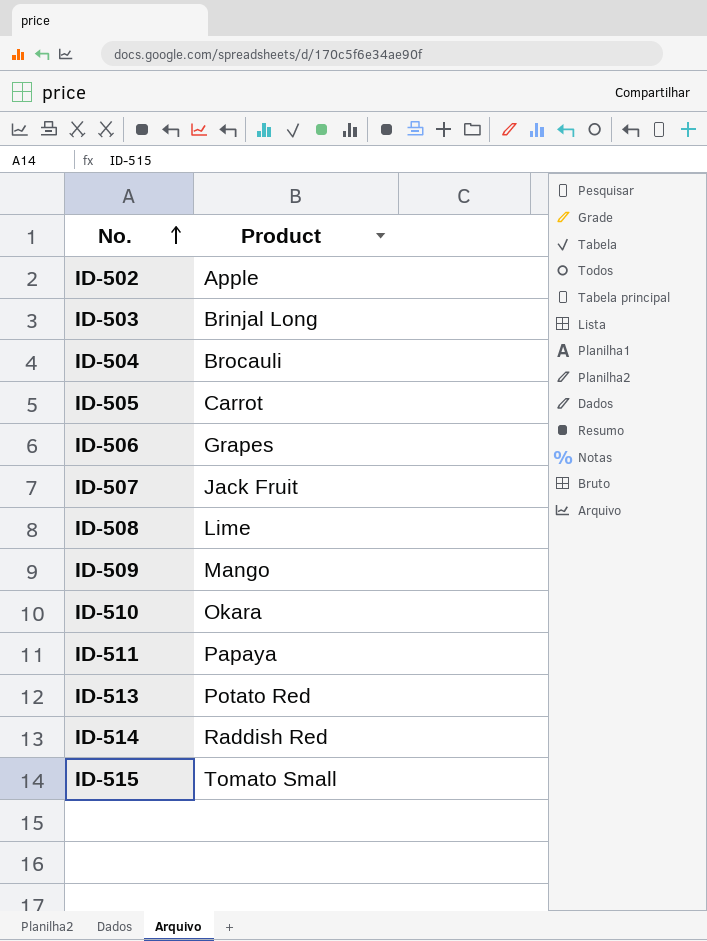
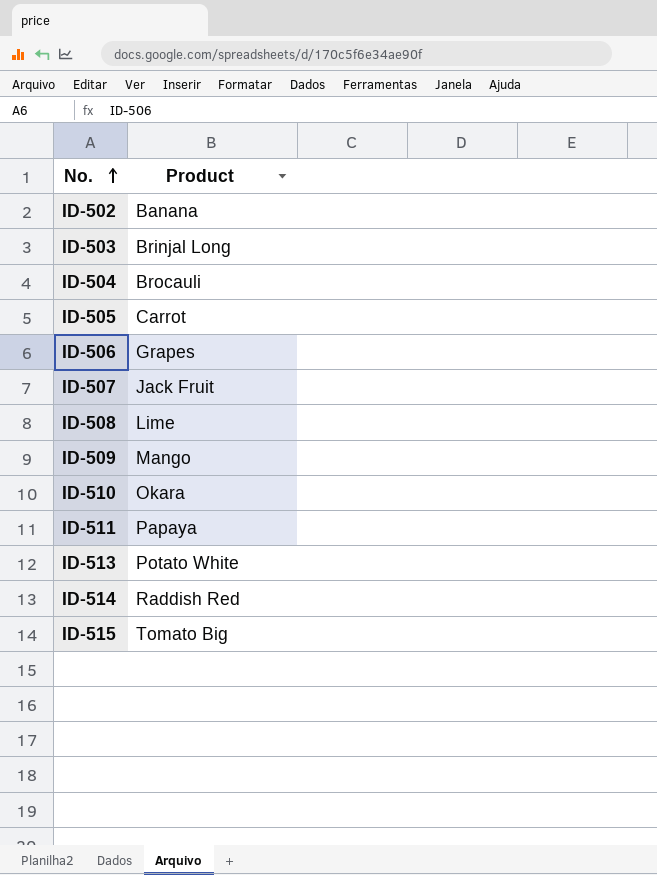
ID-502 | Product: Apple -> Banana
ID-513 | Product: Potato Red -> Potato White
ID-515 | Product: Tomato Small -> Tomato Big

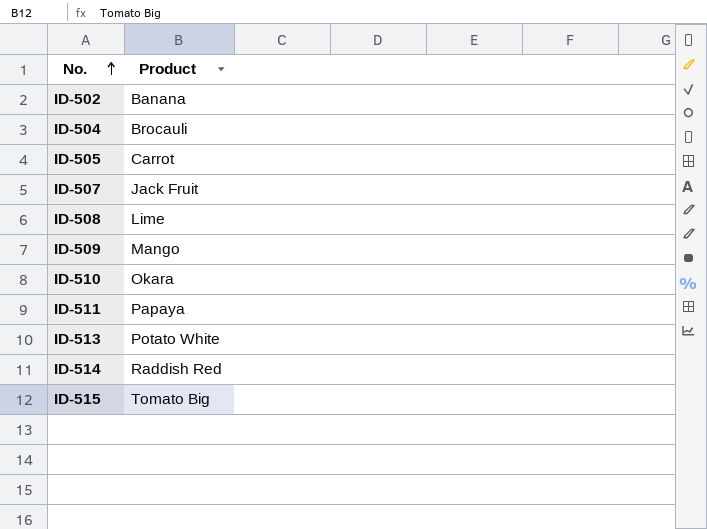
row ID-503: Brinjal Long -> none
row ID-506: Grapes -> none

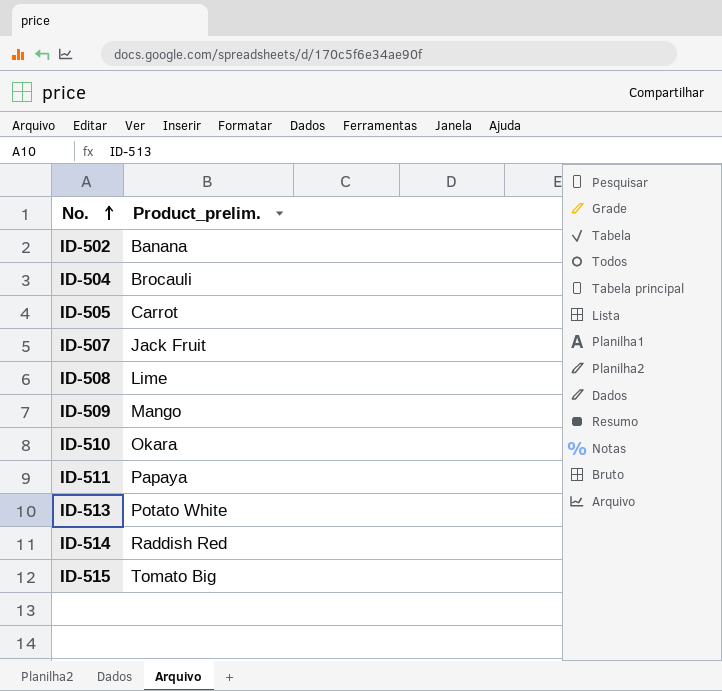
column name: Product -> Product_prelim.

